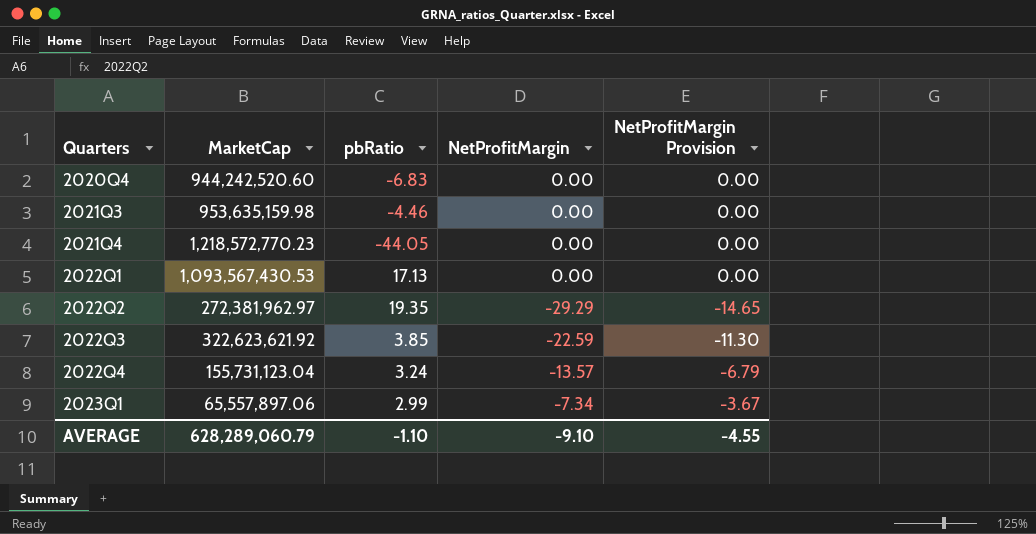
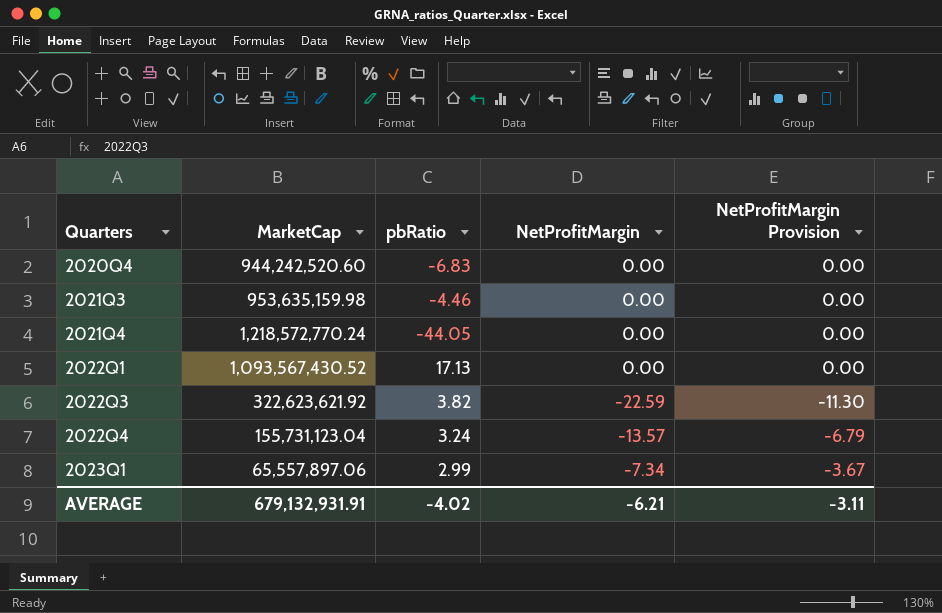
row 2022Q2: 272,381,962.97 | 19.35 | -29.29 | -14.65 -> none
2021Q4 | MarketCap: 1,218,572,770.23 -> 1,218,572,770.24
2022Q1 | MarketCap: 1,093,567,430.53 -> 1,093,567,430.52
2022Q3 | pbRatio: 3.85 -> 3.82
AVERAGE | MarketCap: 628,289,060.79 -> 679,132,931.91
AVERAGE | pbRatio: -1.10 -> -4.02
AVERAGE | NetProfitMargin: -9.10 -> -6.21
AVERAGE | NetProfitMargin Provision: -4.55 -> -3.11

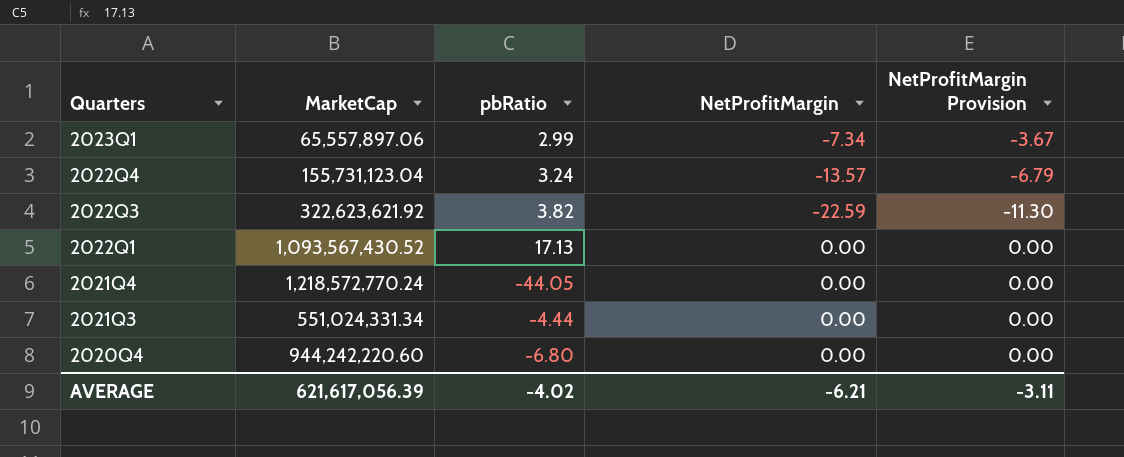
row order: Quarters ascending -> Quarters descending
2021Q3 | MarketCap: 953,635,159.98 -> 551,024,331.34
2021Q3 | pbRatio: -4.46 -> -4.44
2020Q4 | MarketCap: 944,242,520.60 -> 944,242,220.60
2020Q4 | pbRatio: -6.83 -> -6.80
AVERAGE | MarketCap: 679,132,931.91 -> 621,617,056.39

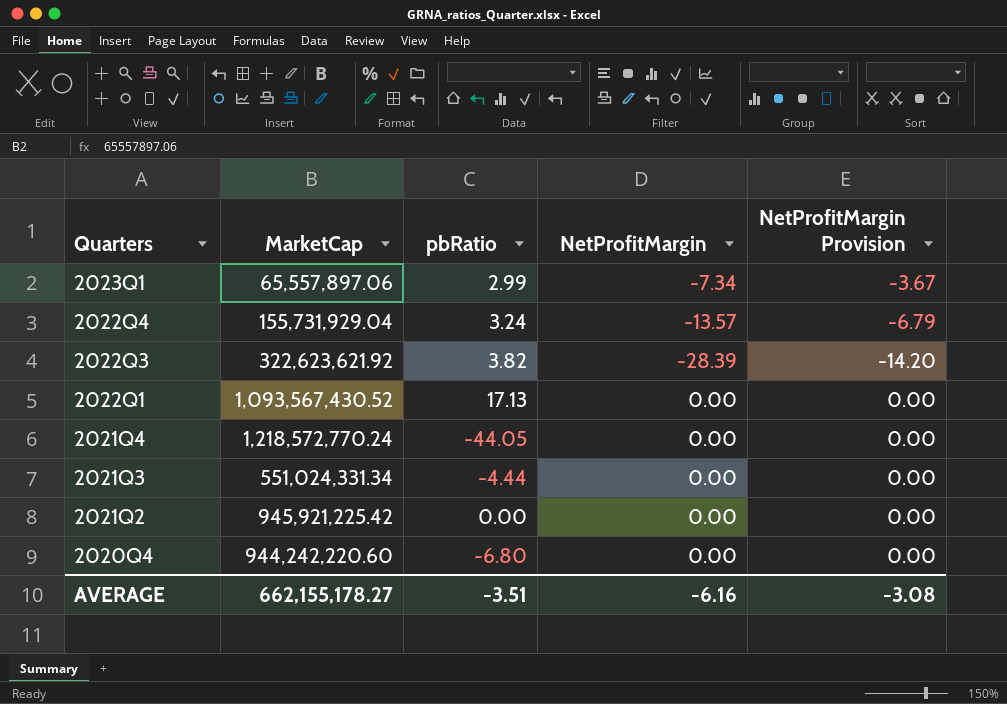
2022Q4 | MarketCap: 155,731,123.04 -> 155,731,929.04
2022Q3 | NetProfitMargin: -22.59 -> -28.39
2022Q3 | NetProfitMargin Provision: -11.30 -> -14.20
row 2021Q2: none -> 945,921,225.42 | 0.00 | 0.00 | 0.00
AVERAGE | MarketCap: 621,617,056.39 -> 662,155,178.27
AVERAGE | pbRatio: -4.02 -> -3.51
AVERAGE | NetProfitMargin: -6.21 -> -6.16
AVERAGE | NetProfitMargin Provision: -3.11 -> -3.08

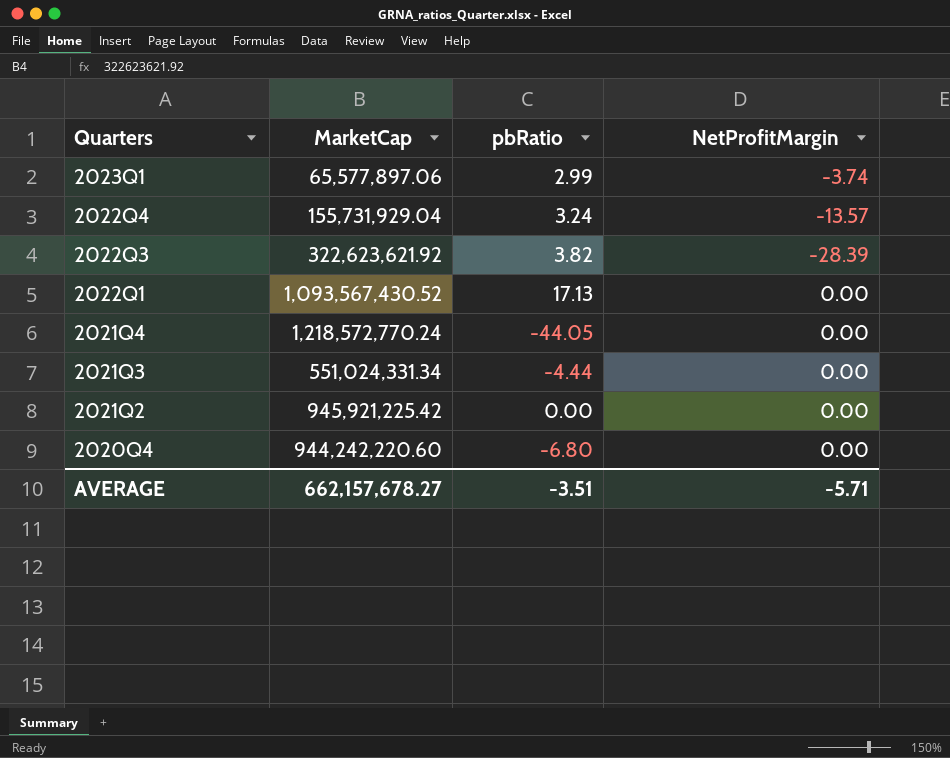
column NetProfitMargin Provision | formula: [NetProfitMargin] * 0.5 -> none
2023Q1 | MarketCap: 65,557,897.06 -> 65,577,897.06
2023Q1 | NetProfitMargin: -7.34 -> -3.74
AVERAGE | MarketCap: 662,155,178.27 -> 662,157,678.27
AVERAGE | NetProfitMargin: -6.16 -> -5.71

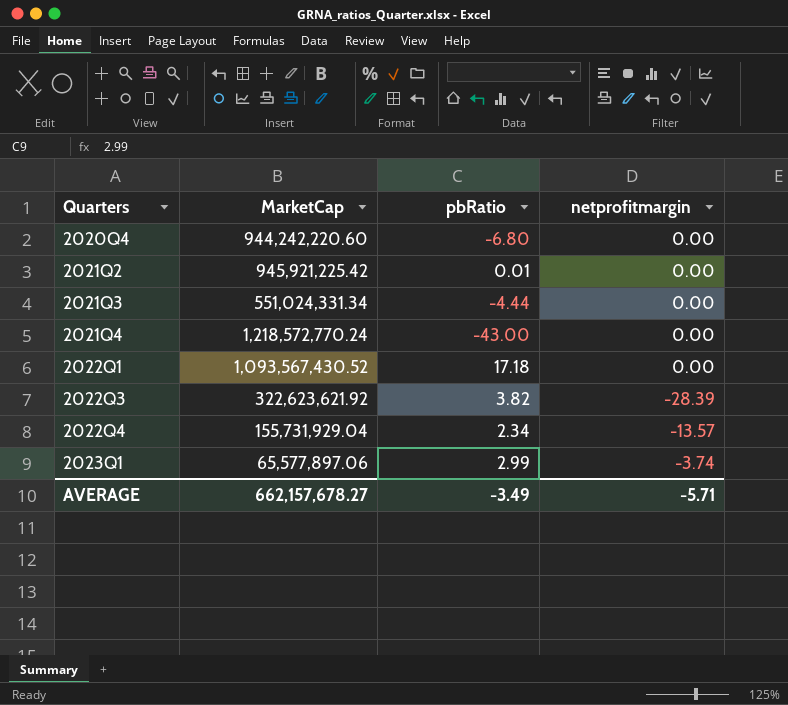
row order: Quarters descending -> Quarters ascending
column name: NetProfitMargin -> netprofitmargin
2021Q2 | pbRatio: 0.00 -> 0.01
2021Q4 | pbRatio: -44.05 -> -43.00
2022Q1 | pbRatio: 17.13 -> 17.18
2022Q4 | pbRatio: 3.24 -> 2.34
AVERAGE | pbRatio: -3.51 -> -3.49

